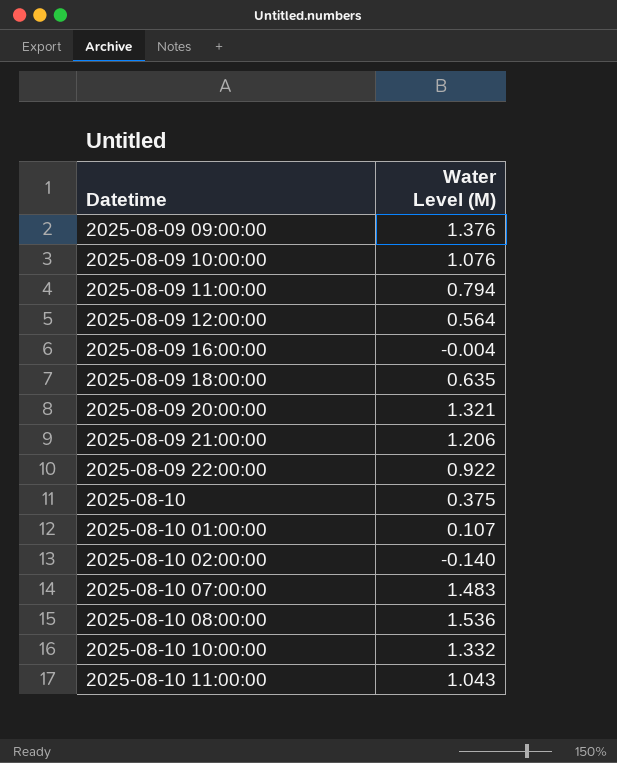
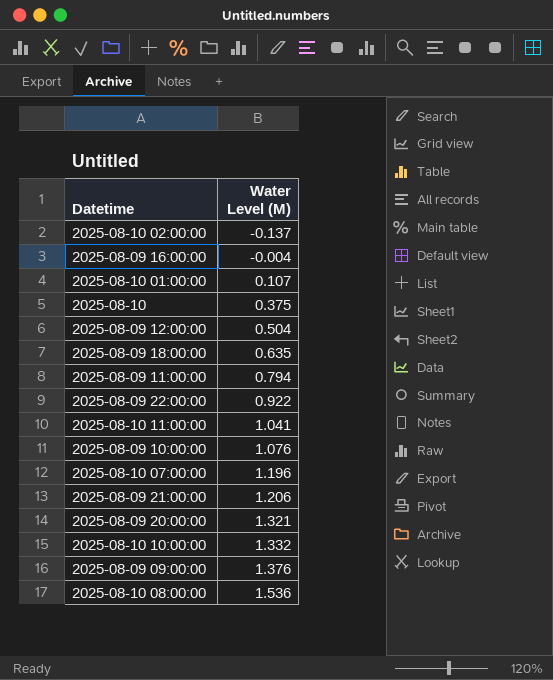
row order: Datetime ascending -> Water Level (M) ascending
2025-08-10 02:00:00 | Water Level (M): -0.140 -> -0.137
2025-08-09 12:00:00 | Water Level (M): 0.564 -> 0.504
2025-08-10 11:00:00 | Water Level (M): 1.043 -> 1.041
2025-08-10 07:00:00 | Water Level (M): 1.483 -> 1.196

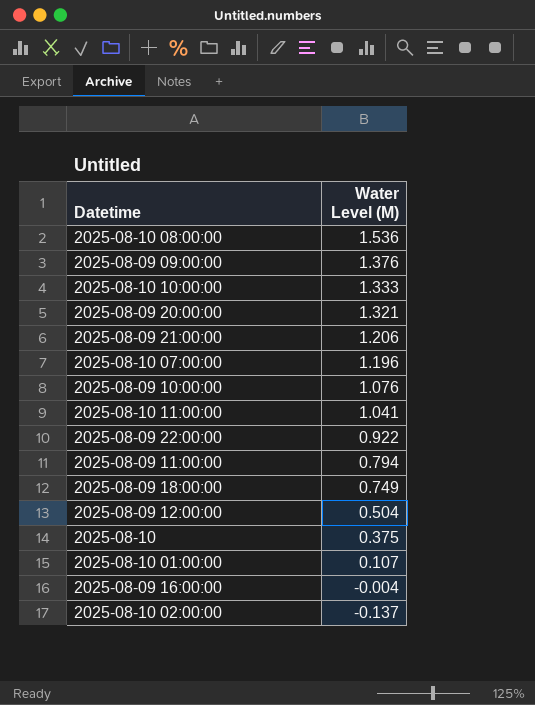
row order: Water Level (M) ascending -> Water Level (M) descending
2025-08-10 10:00:00 | Water Level (M): 1.332 -> 1.333
2025-08-09 18:00:00 | Water Level (M): 0.635 -> 0.749

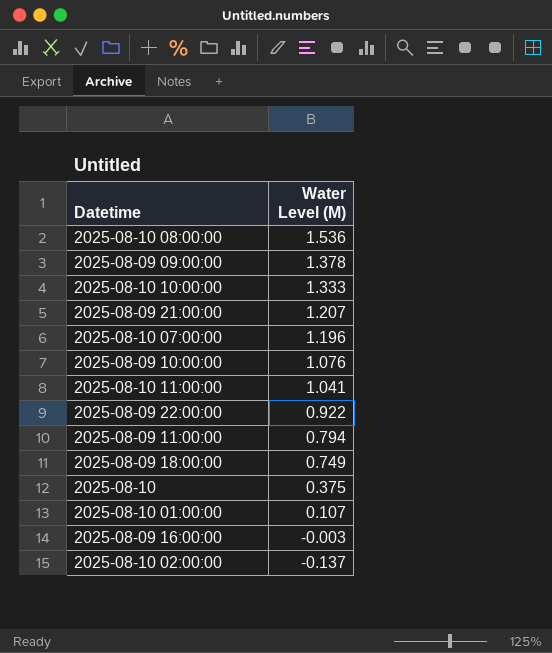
row 2025-08-09 20:00:00: 1.321 -> none
row 2025-08-09 12:00:00: 0.504 -> none
2025-08-09 09:00:00 | Water Level (M): 1.376 -> 1.378
2025-08-09 21:00:00 | Water Level (M): 1.206 -> 1.207
2025-08-09 16:00:00 | Water Level (M): -0.004 -> -0.003

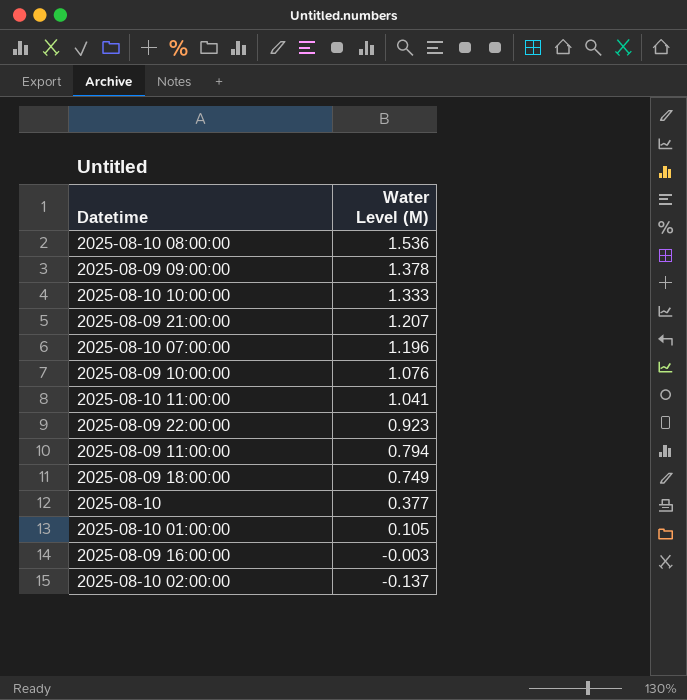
2025-08-09 22:00:00 | Water Level (M): 0.922 -> 0.923
2025-08-10 | Water Level (M): 0.375 -> 0.377
2025-08-10 01:00:00 | Water Level (M): 0.107 -> 0.105

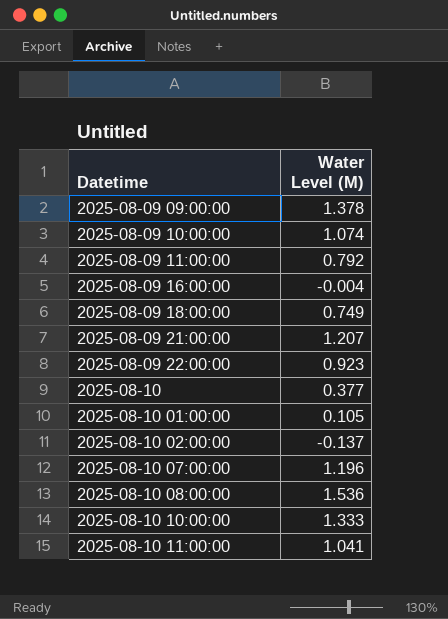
row order: Water Level (M) descending -> Datetime ascending
2025-08-09 10:00:00 | Water Level (M): 1.076 -> 1.074
2025-08-09 11:00:00 | Water Level (M): 0.794 -> 0.792
2025-08-09 16:00:00 | Water Level (M): -0.003 -> -0.004

